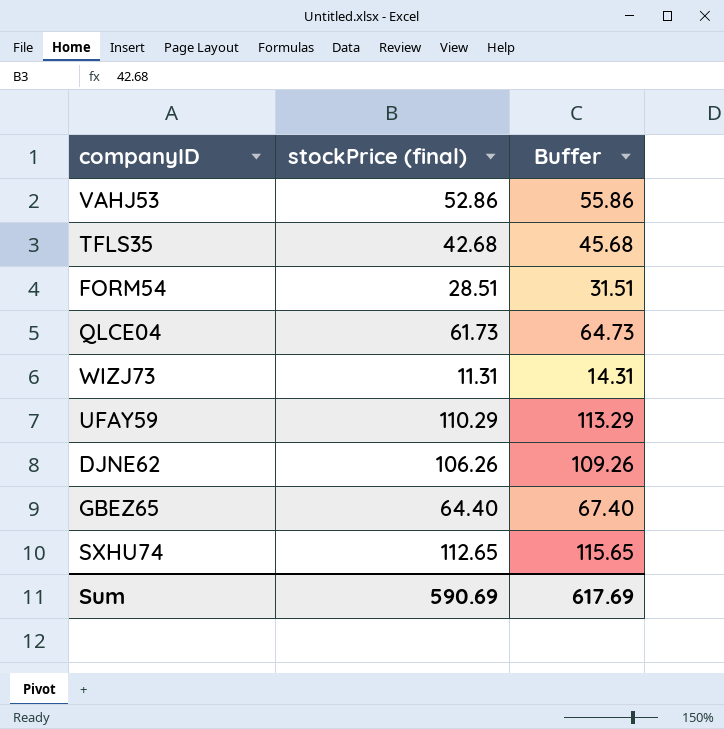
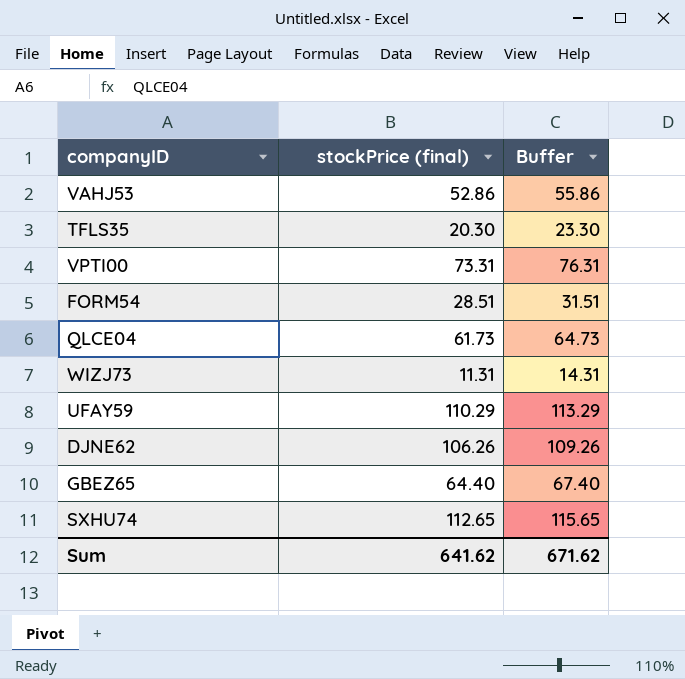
TFLS35 | stockPrice (final): 42.68 -> 20.30
TFLS35 | Buffer: 45.68 -> 23.30
row VPTI00: none -> 73.31 | 76.31
Sum | stockPrice (final): 590.69 -> 641.62
Sum | Buffer: 617.69 -> 671.62

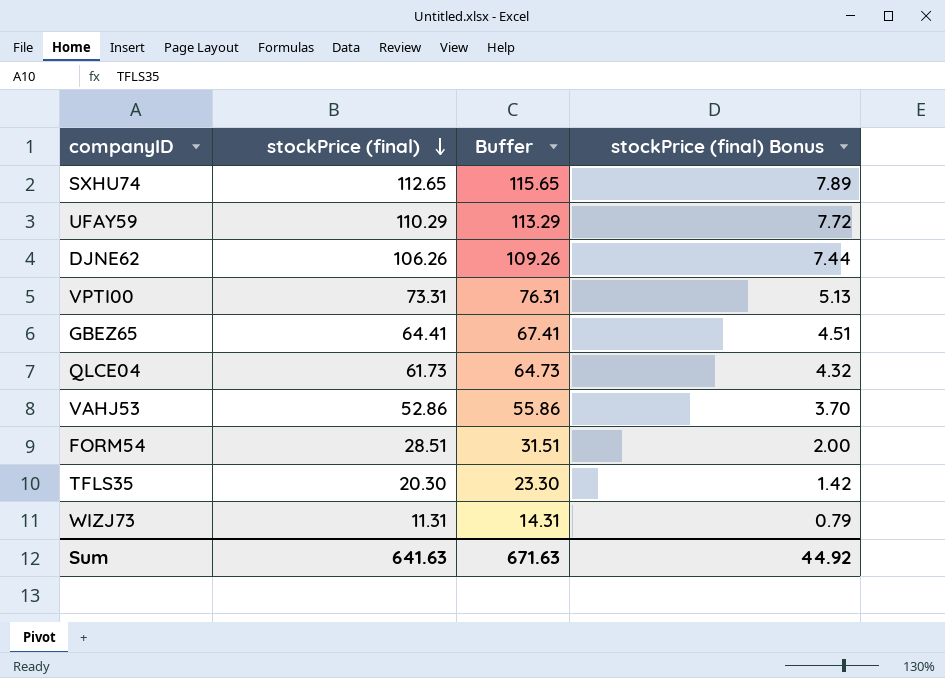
row order: none -> stockPrice (final) descending
column stockPrice (final) Bonus | formula: none -> [stockPrice (final)] * 0.07
GBEZ65 | stockPrice (final): 64.40 -> 64.41
GBEZ65 | Buffer: 67.40 -> 67.41
Sum | stockPrice (final): 641.62 -> 641.63
Sum | Buffer: 671.62 -> 671.63

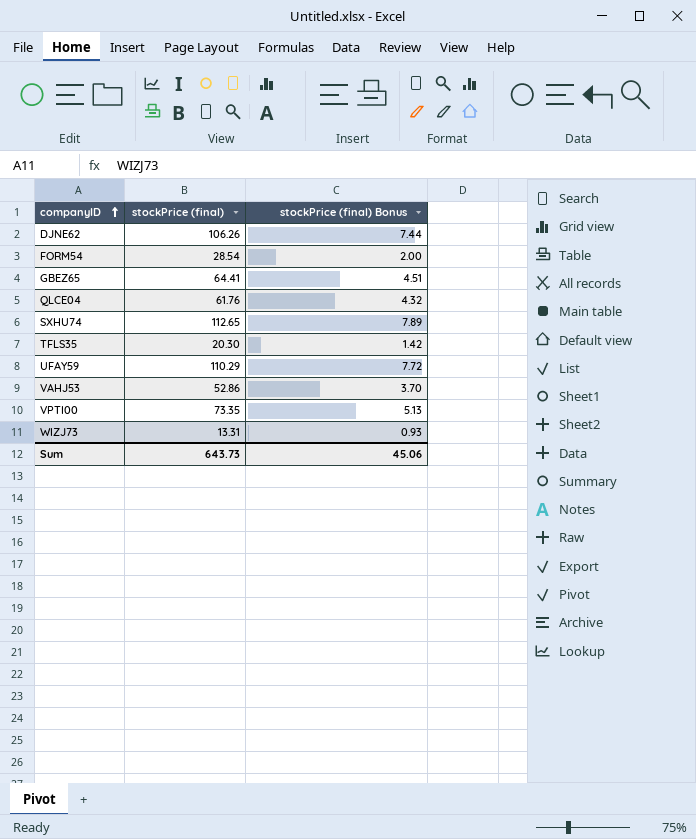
row order: stockPrice (final) descending -> companyID ascending
column Buffer | formula: [stockPrice (final)] + 3 -> none
FORM54 | stockPrice (final): 28.51 -> 28.54
QLCE04 | stockPrice (final): 61.73 -> 61.76
VPTI00 | stockPrice (final): 73.31 -> 73.35
WIZJ73 | stockPrice (final): 11.31 -> 13.31
WIZJ73 | stockPrice (final) Bonus: 0.79 -> 0.93
Sum | stockPrice (final): 641.63 -> 643.73
Sum | stockPrice (final) Bonus: 44.92 -> 45.06

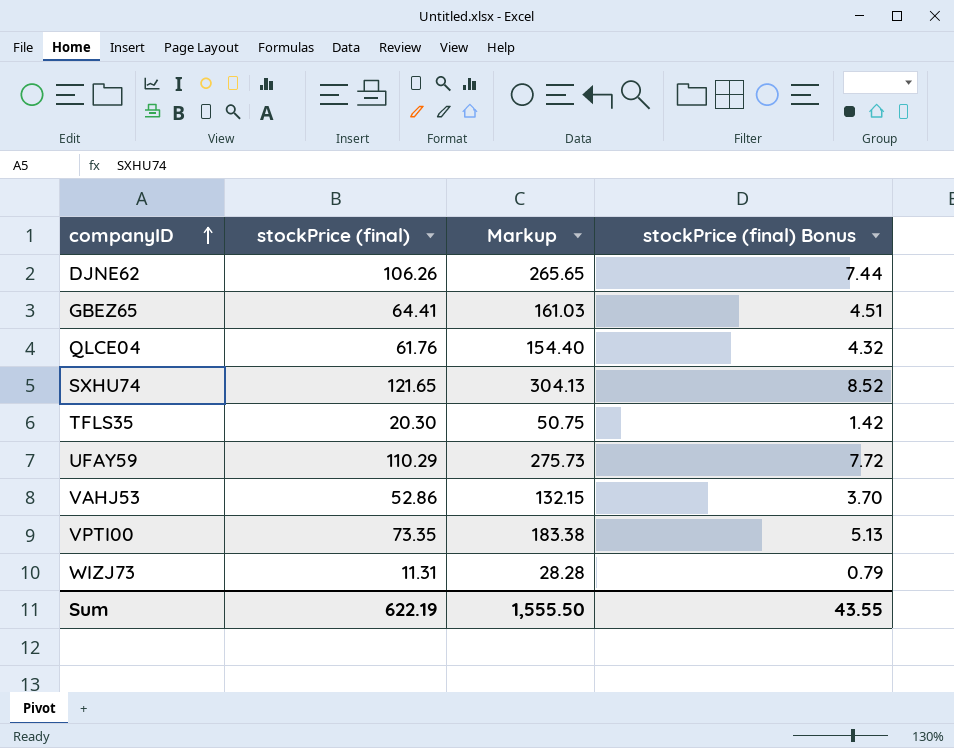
column Markup | formula: none -> [stockPrice (final)] * 2.5
row FORM54: 28.54 | 2.00 -> none
SXHU74 | stockPrice (final): 112.65 -> 121.65
SXHU74 | stockPrice (final) Bonus: 7.89 -> 8.52
WIZJ73 | stockPrice (final): 13.31 -> 11.31
WIZJ73 | stockPrice (final) Bonus: 0.93 -> 0.79
Sum | stockPrice (final): 643.73 -> 622.19
Sum | stockPrice (final) Bonus: 45.06 -> 43.55

